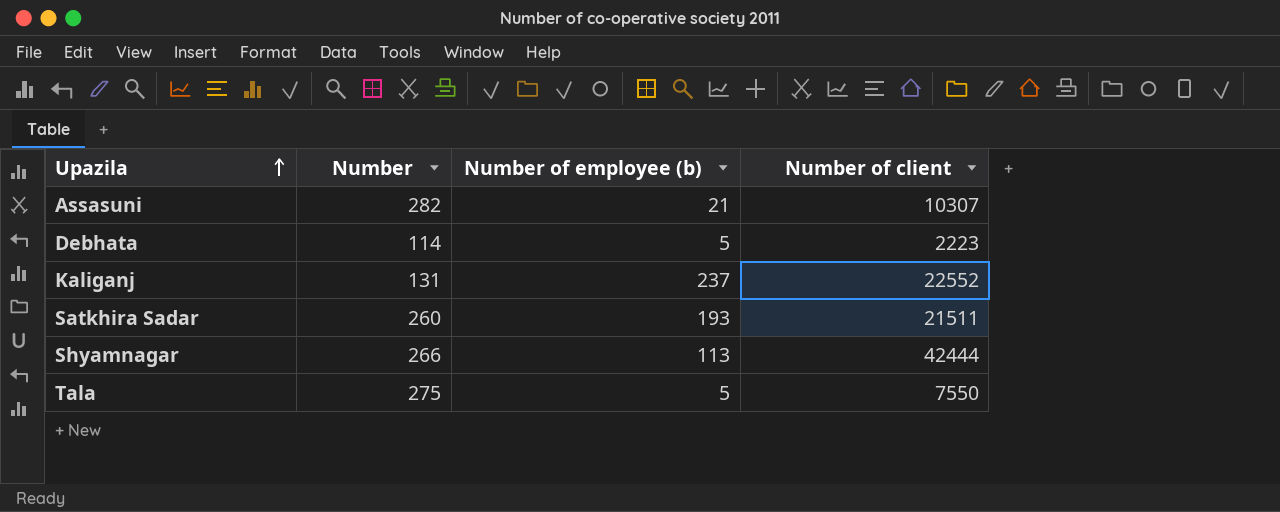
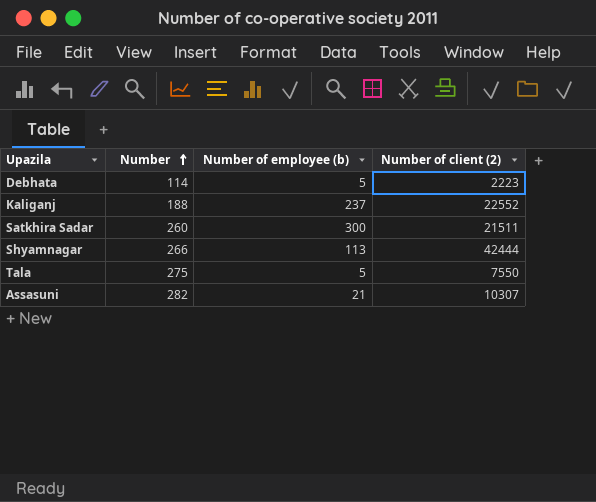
row order: Upazila ascending -> Number ascending
column name: Number of client -> Number of client (2)
Kaliganj | Number: 131 -> 188
Satkhira Sadar | Number of employee (b): 193 -> 300

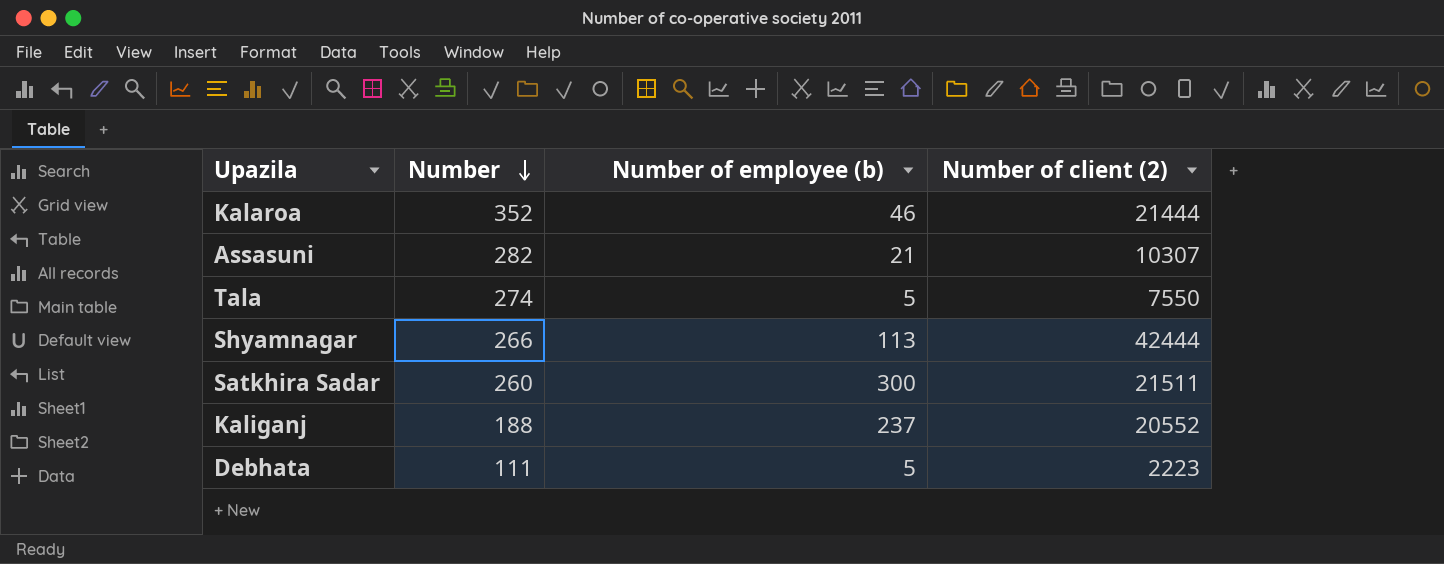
row order: Number ascending -> Number descending
row Kalaroa: none -> 352 | 46 | 21444
Tala | Number: 275 -> 274
Kaliganj | Number of client (2): 22552 -> 20552
Debhata | Number: 114 -> 111

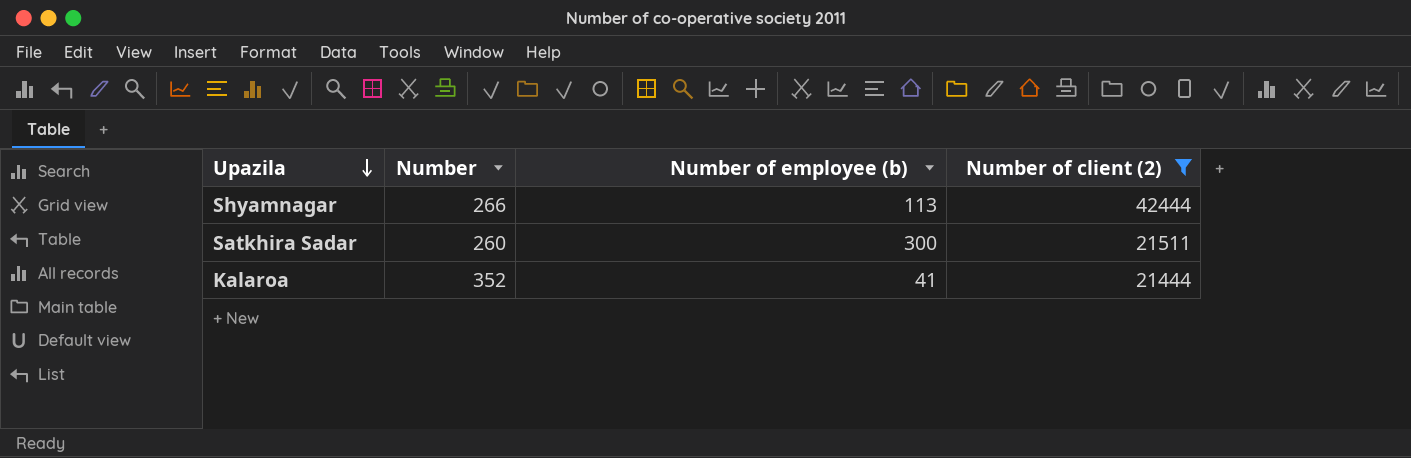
filter: none -> Number of client (2) >= 21444
row order: Number descending -> Upazila descending
Kalaroa | Number of employee (b): 46 -> 41

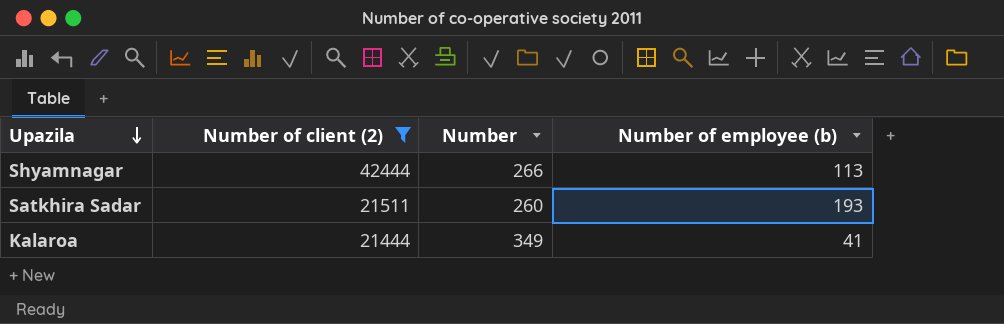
column Number of client (2) | position: 4 -> 2
Satkhira Sadar | Number of employee (b): 300 -> 193
Kalaroa | Number: 352 -> 349

